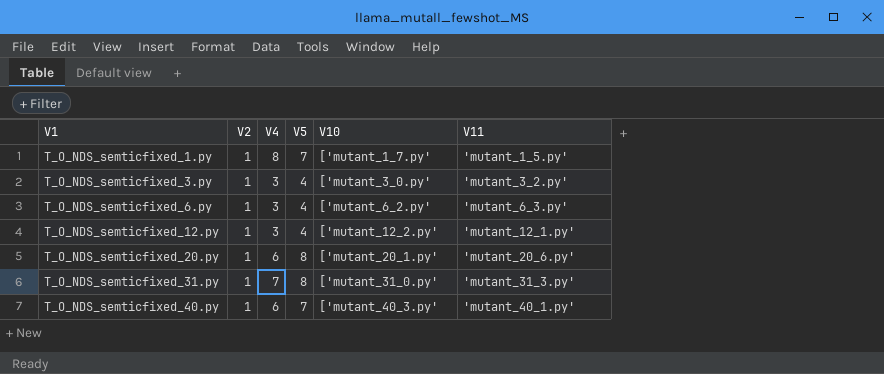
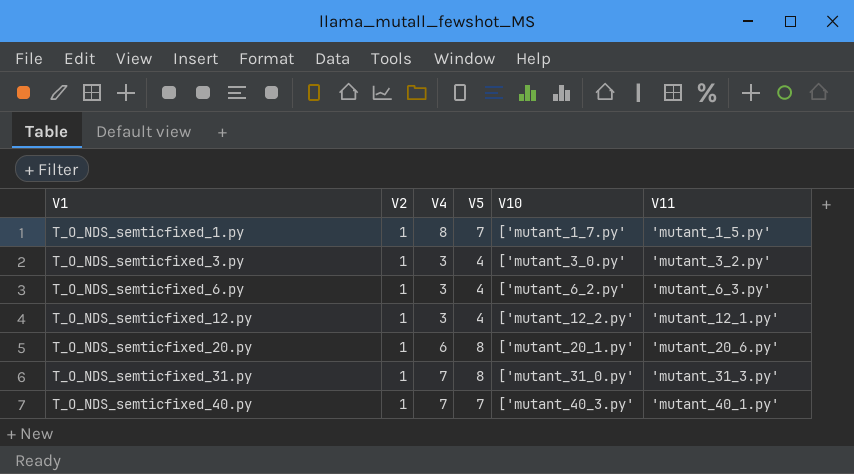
T_O_NDS_semticfixed_40.py | V4: 6 -> 7

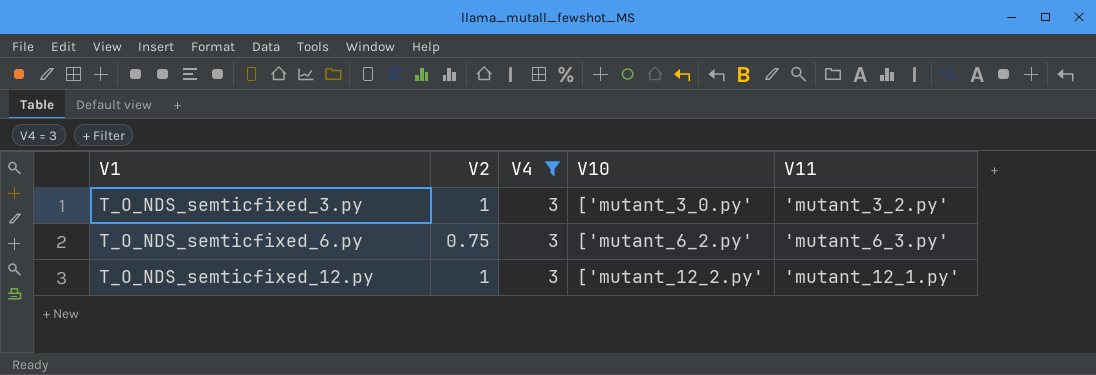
filter: none -> V4 = 3
column V5 | position: 4 -> none
T_O_NDS_semticfixed_6.py | V2: 1 -> 0.75

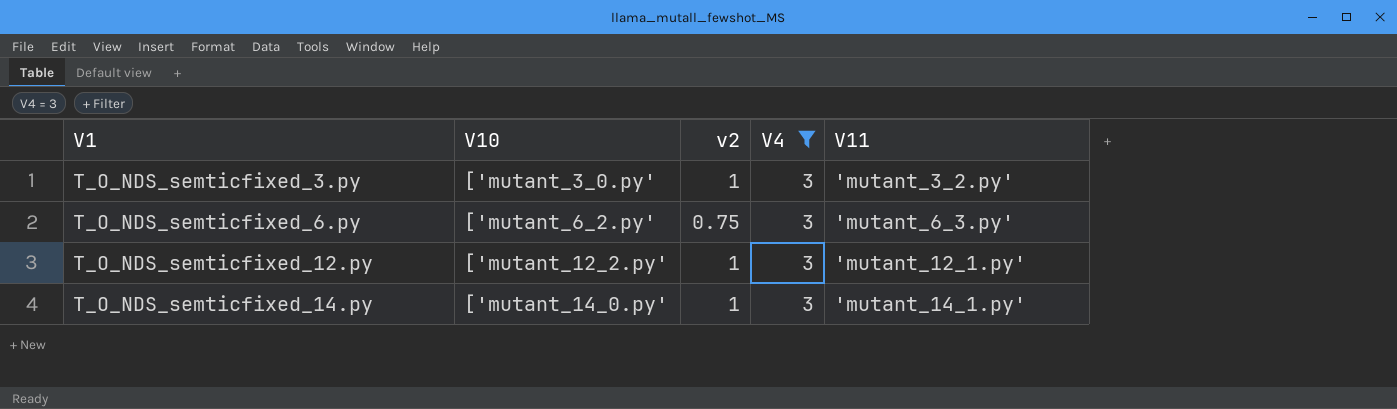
column V10 | position: 4 -> 2
column name: V2 -> v2
row T_O_NDS_semticfixed_14.py: none -> ['mutant_14_0.py' | 1 | 3 | 'mutant_14_1.py'

